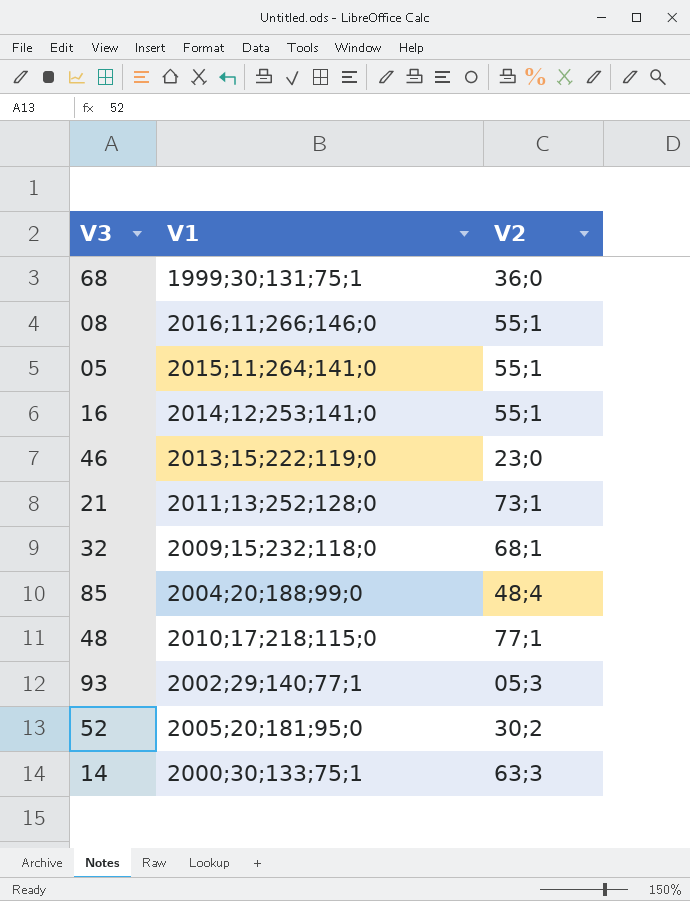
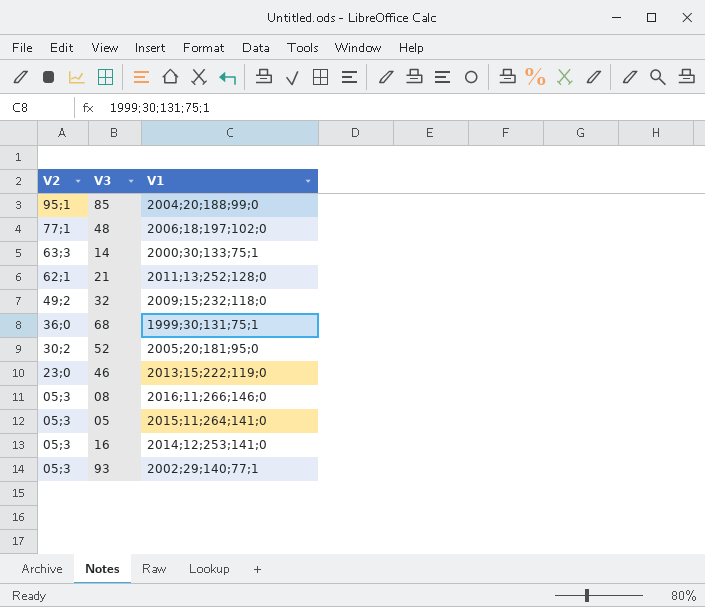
row order: none -> V2 descending
column V2 | position: 3 -> 1
85 | V2: 48;4 -> 95;1
48 | V1: 2010;17;218;115;0 -> 2006;18;197;102;0
21 | V2: 73;1 -> 62;1
32 | V2: 68;1 -> 49;2
08 | V2: 55;1 -> 05;3
05 | V2: 55;1 -> 05;3
16 | V2: 55;1 -> 05;3

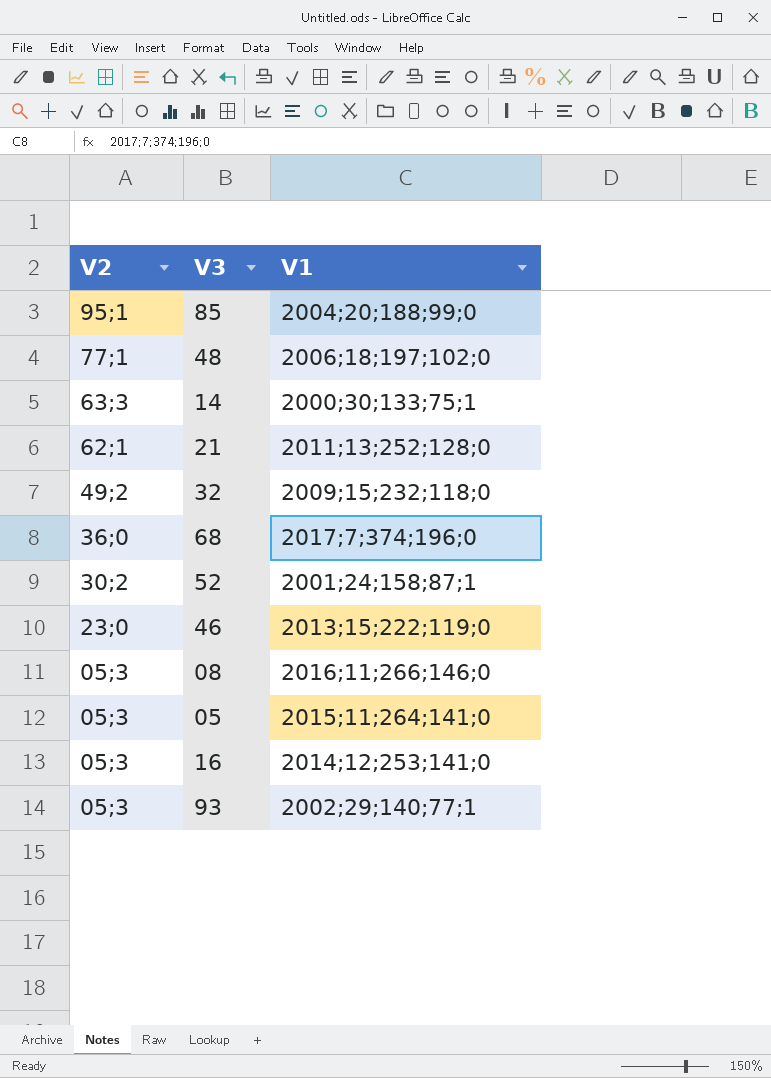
68 | V1: 1999;30;131;75;1 -> 2017;7;374;196;0
52 | V1: 2005;20;181;95;0 -> 2001;24;158;87;1

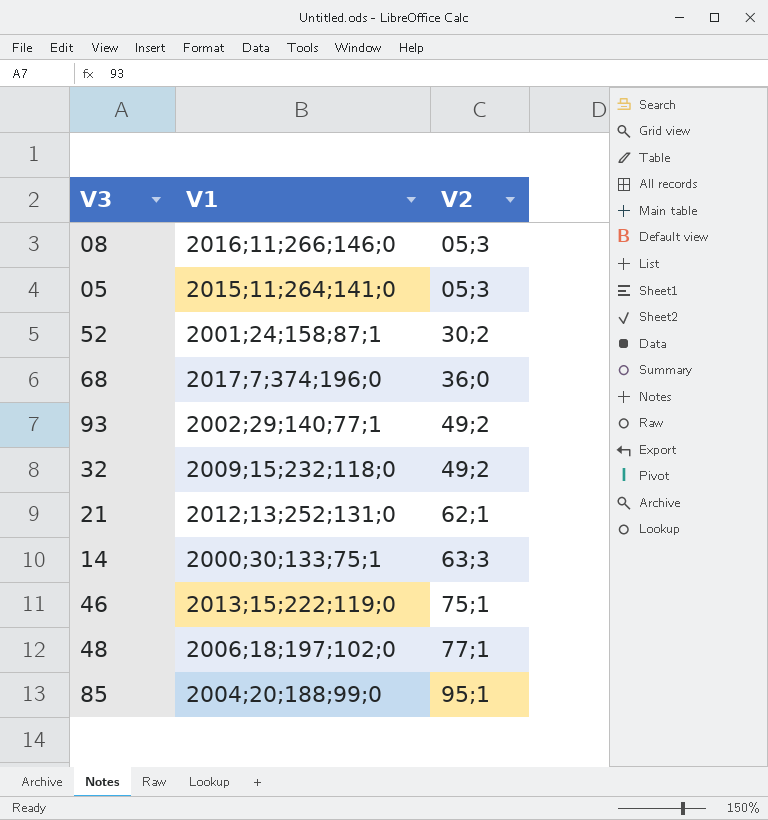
row order: V2 descending -> V2 ascending
column V2 | position: 1 -> 3
row 16: 05;3 | 2014;12;253;141;0 -> none
93 | V2: 05;3 -> 49;2
21 | V1: 2011;13;252;128;0 -> 2012;13;252;131;0
46 | V2: 23;0 -> 75;1

